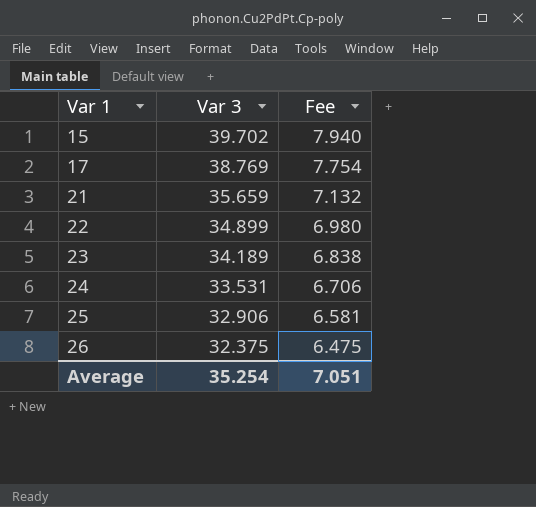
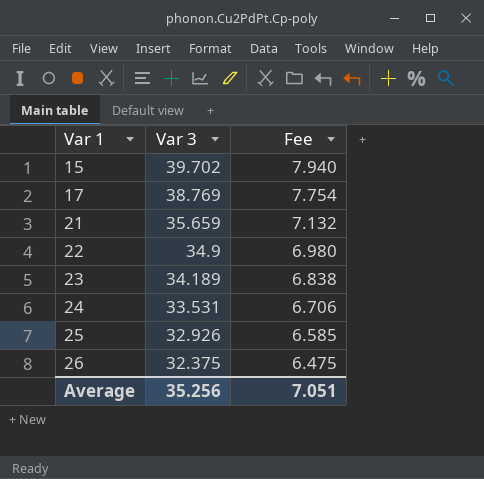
22 | Var 3: 34.899 -> 34.9
25 | Var 3: 32.906 -> 32.926
25 | Fee: 6.581 -> 6.585
Average | Var 3: 35.254 -> 35.256

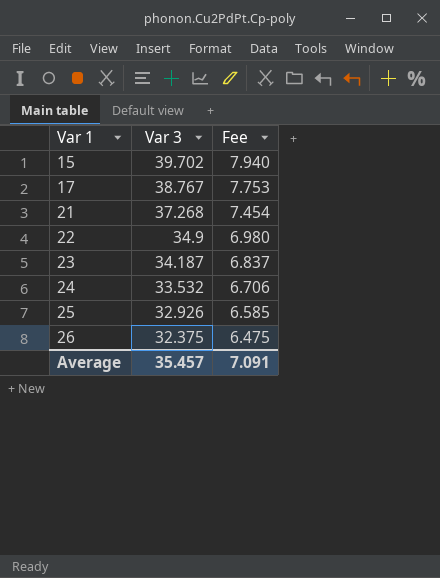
17 | Var 3: 38.769 -> 38.767
17 | Fee: 7.754 -> 7.753
21 | Var 3: 35.659 -> 37.268
21 | Fee: 7.132 -> 7.454
23 | Var 3: 34.189 -> 34.187
23 | Fee: 6.838 -> 6.837
24 | Var 3: 33.531 -> 33.532
Average | Var 3: 35.256 -> 35.457
Average | Fee: 7.051 -> 7.091

